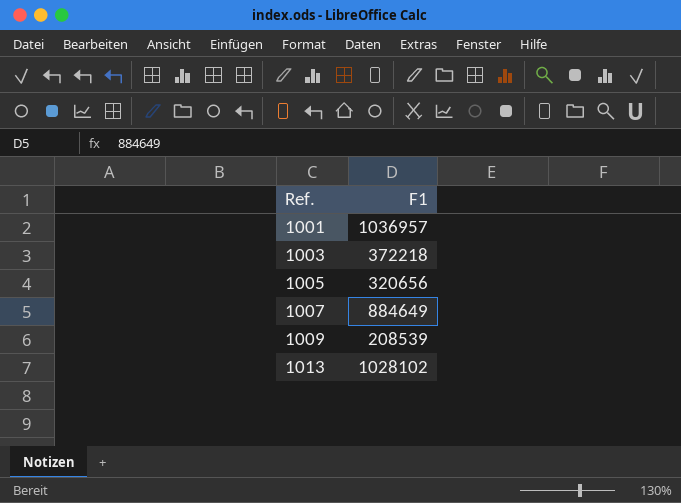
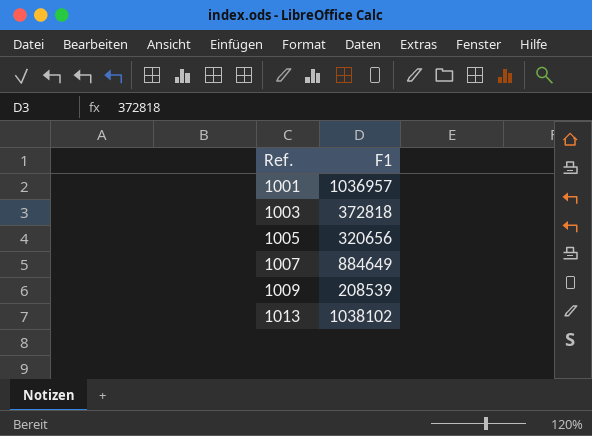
1003 | F1: 372218 -> 372818
1013 | F1: 1028102 -> 1038102

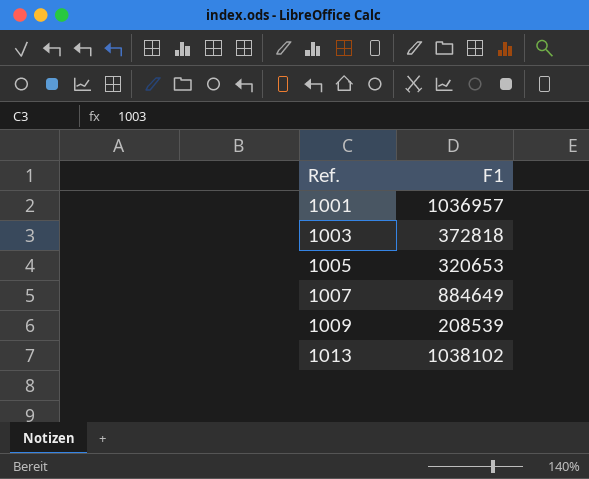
1005 | F1: 320656 -> 320653

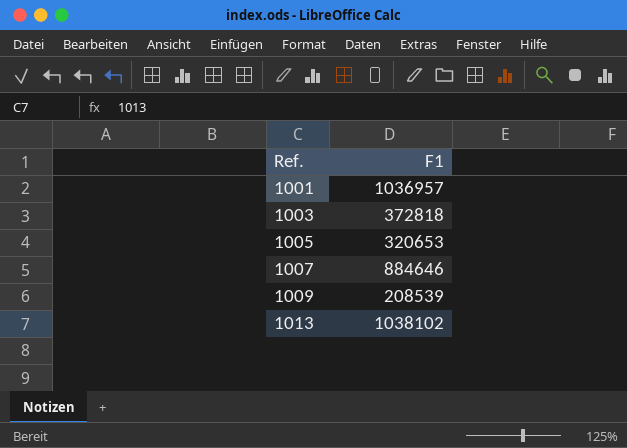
1007 | F1: 884649 -> 884646

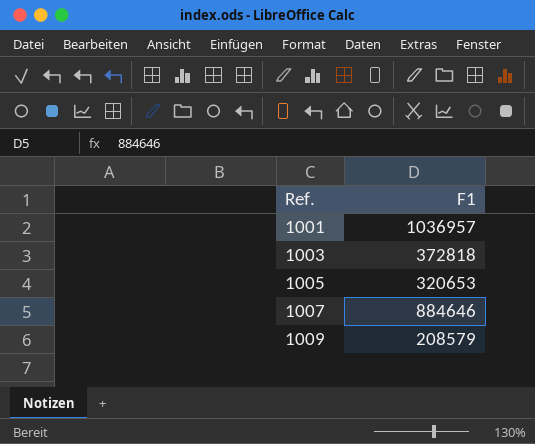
row 1013: 1038102 -> none
1009 | F1: 208539 -> 208579

